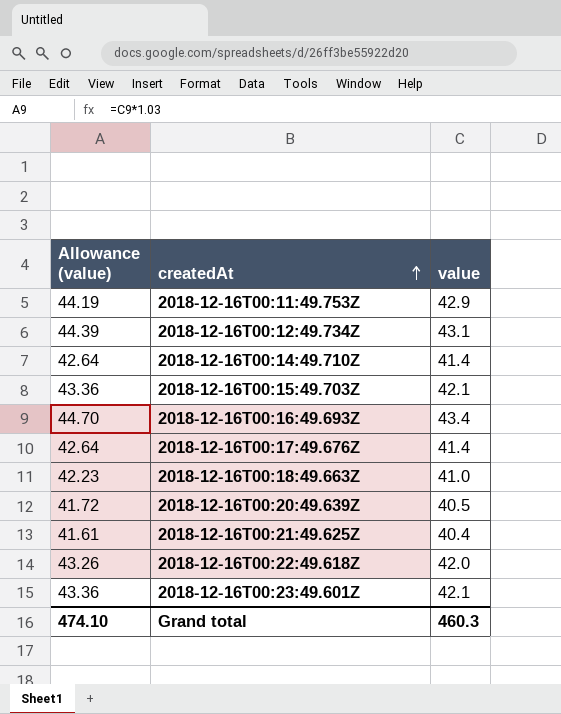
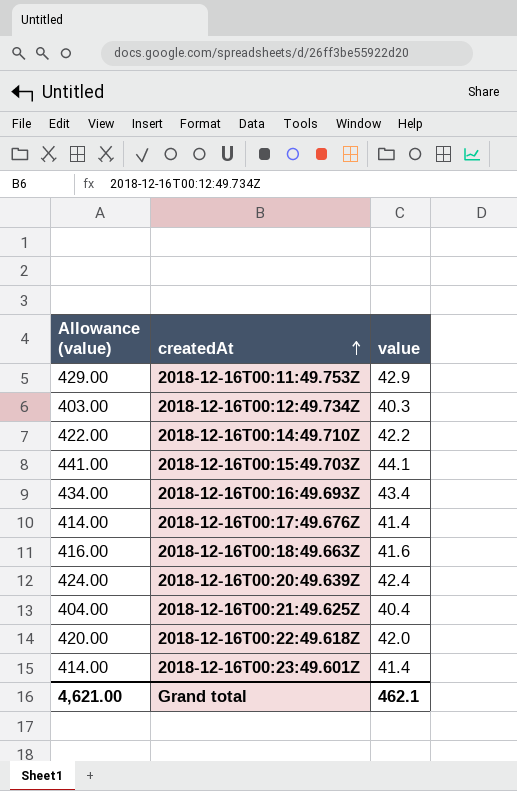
column Allowance (value) | formula: [value] * 1.03 -> [value] * 10
2018-12-16T00:12:49.734Z | value: 43.1 -> 40.3
2018-12-16T00:14:49.710Z | value: 41.4 -> 42.2
2018-12-16T00:15:49.703Z | value: 42.1 -> 44.1
2018-12-16T00:18:49.663Z | value: 41.0 -> 41.6
2018-12-16T00:20:49.639Z | value: 40.5 -> 42.4
2018-12-16T00:23:49.601Z | value: 42.1 -> 41.4
Grand total | Allowance (value): 474.10 -> 4,621.00
Grand total | value: 460.3 -> 462.1

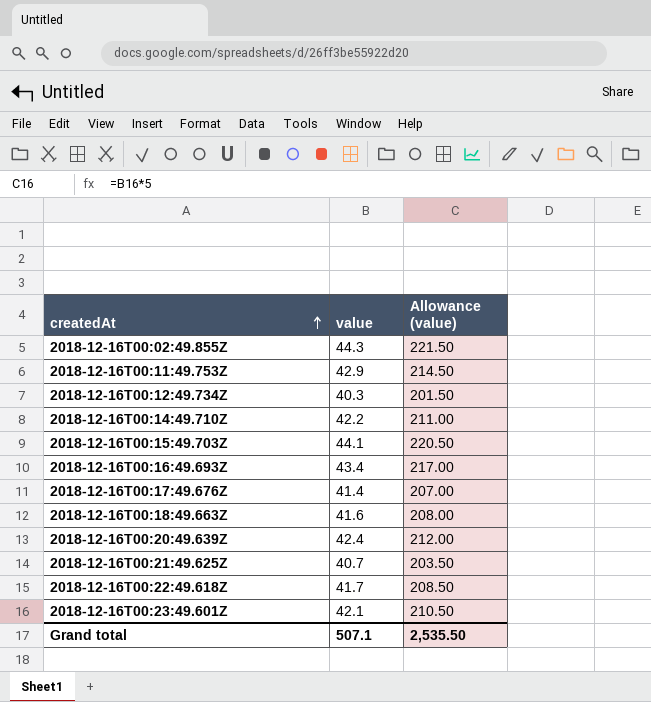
column Allowance (value) | formula: [value] * 10 -> [value] * 5
column Allowance (value) | position: 1 -> 3
row 2018-12-16T00:02:49.855Z: none -> 44.3 | 221.50
2018-12-16T00:21:49.625Z | value: 40.4 -> 40.7
2018-12-16T00:22:49.618Z | value: 42.0 -> 41.7
2018-12-16T00:23:49.601Z | value: 41.4 -> 42.1
Grand total | value: 462.1 -> 507.1
Grand total | Allowance (value): 4,621.00 -> 2,535.50

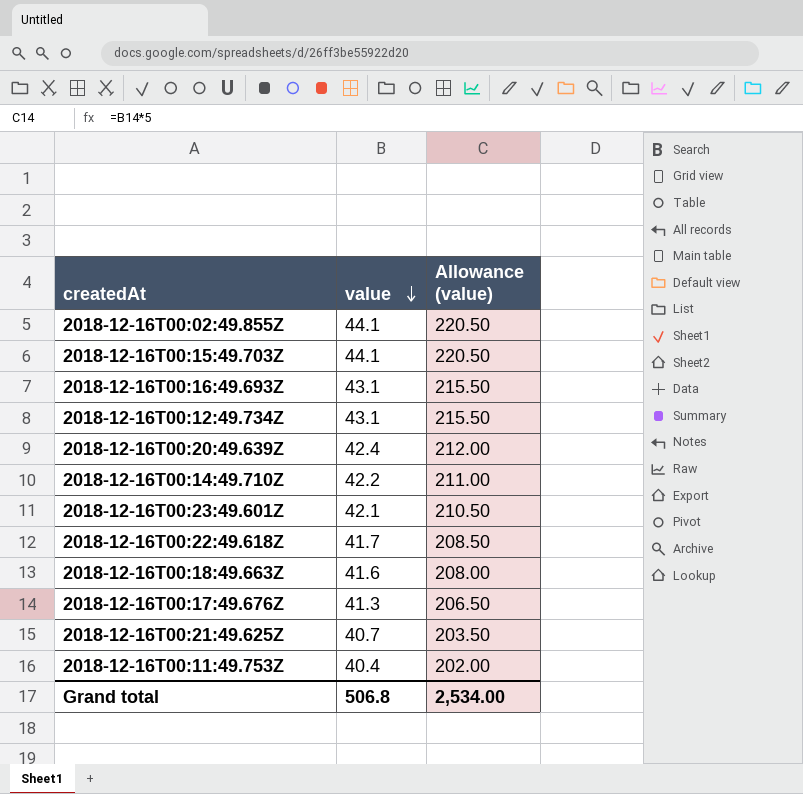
row order: createdAt ascending -> value descending
2018-12-16T00:02:49.855Z | value: 44.3 -> 44.1
2018-12-16T00:02:49.855Z | Allowance (value): 221.50 -> 220.50
2018-12-16T00:16:49.693Z | value: 43.4 -> 43.1
2018-12-16T00:16:49.693Z | Allowance (value): 217.00 -> 215.50
2018-12-16T00:12:49.734Z | value: 40.3 -> 43.1
2018-12-16T00:12:49.734Z | Allowance (value): 201.50 -> 215.50
2018-12-16T00:17:49.676Z | value: 41.4 -> 41.3
2018-12-16T00:17:49.676Z | Allowance (value): 207.00 -> 206.50
2018-12-16T00:11:49.753Z | value: 42.9 -> 40.4
2018-12-16T00:11:49.753Z | Allowance (value): 214.50 -> 202.00
Grand total | value: 507.1 -> 506.8
Grand total | Allowance (value): 2,535.50 -> 2,534.00

